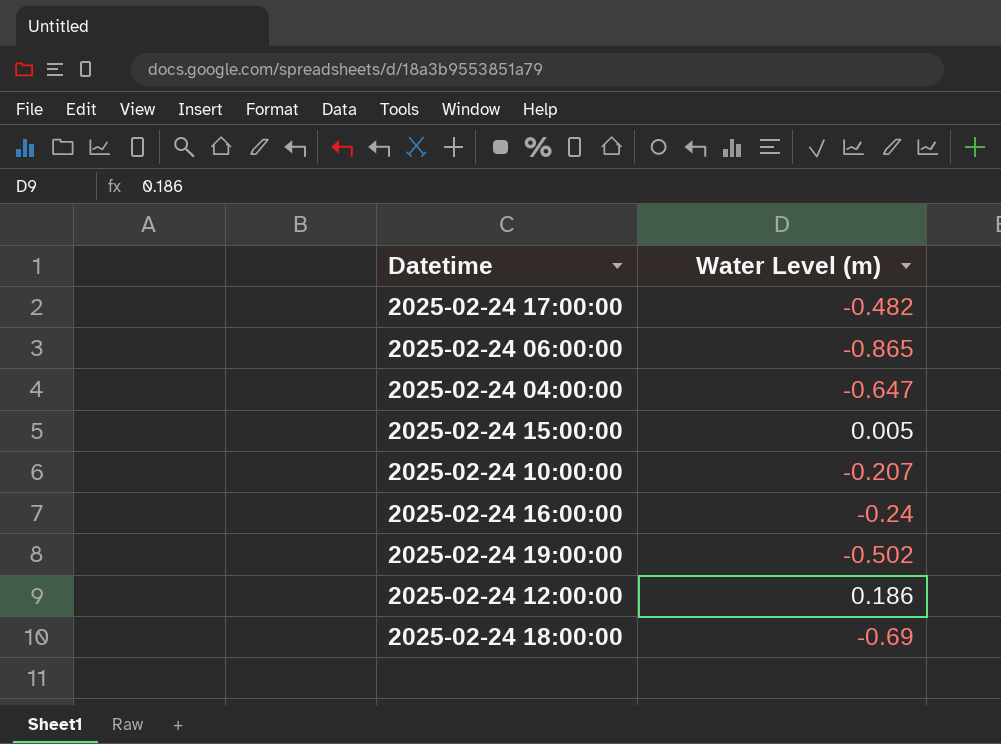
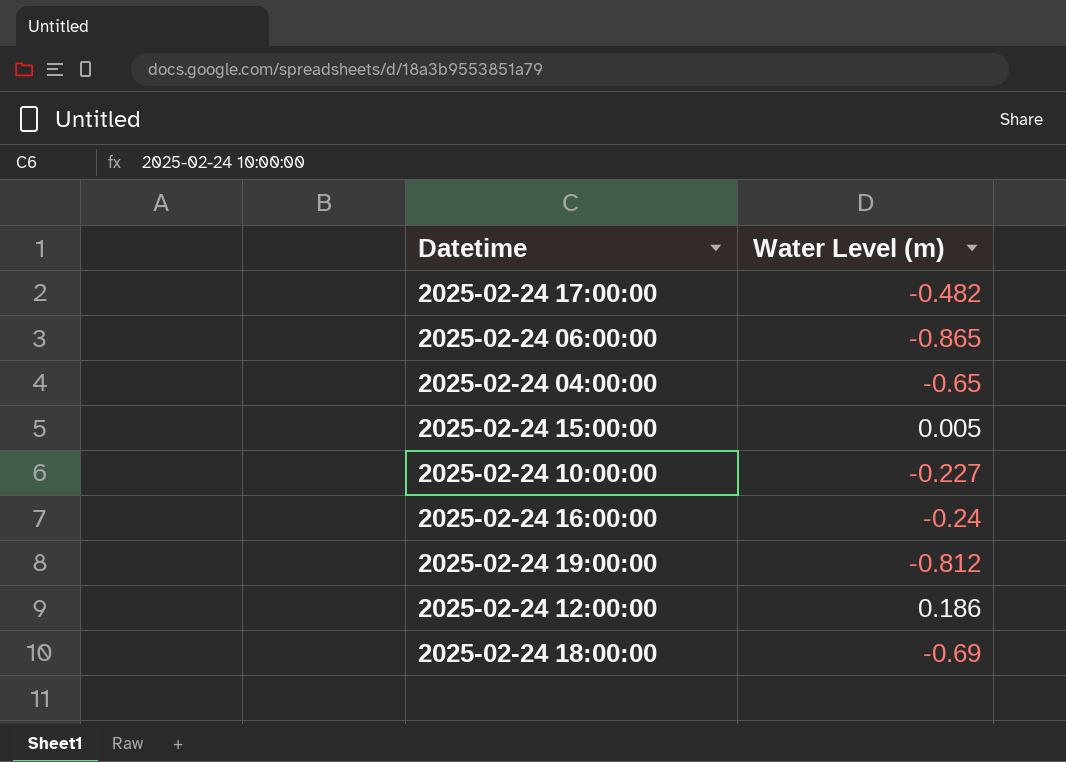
2025-02-24 04:00:00 | Water Level (m): -0.647 -> -0.65
2025-02-24 10:00:00 | Water Level (m): -0.207 -> -0.227
2025-02-24 19:00:00 | Water Level (m): -0.502 -> -0.812

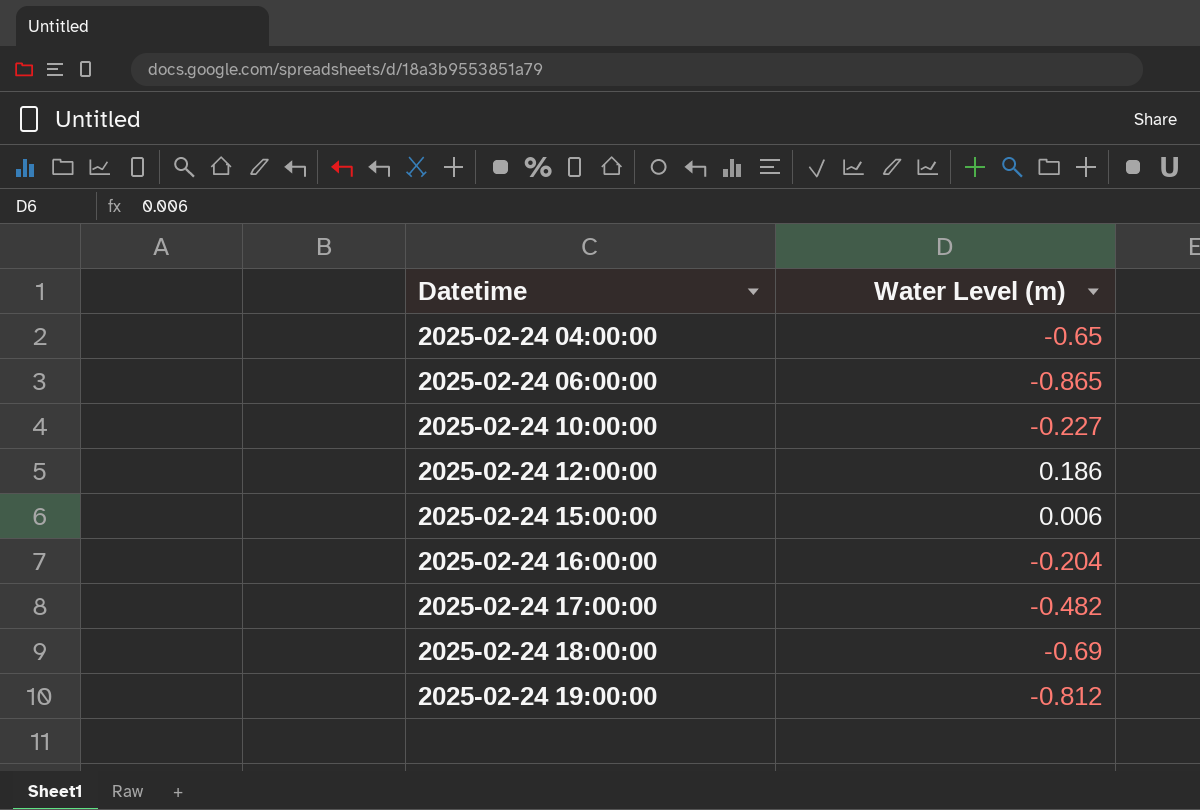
row order: none -> Datetime ascending
2025-02-24 15:00:00 | Water Level (m): 0.005 -> 0.006
2025-02-24 16:00:00 | Water Level (m): -0.24 -> -0.204

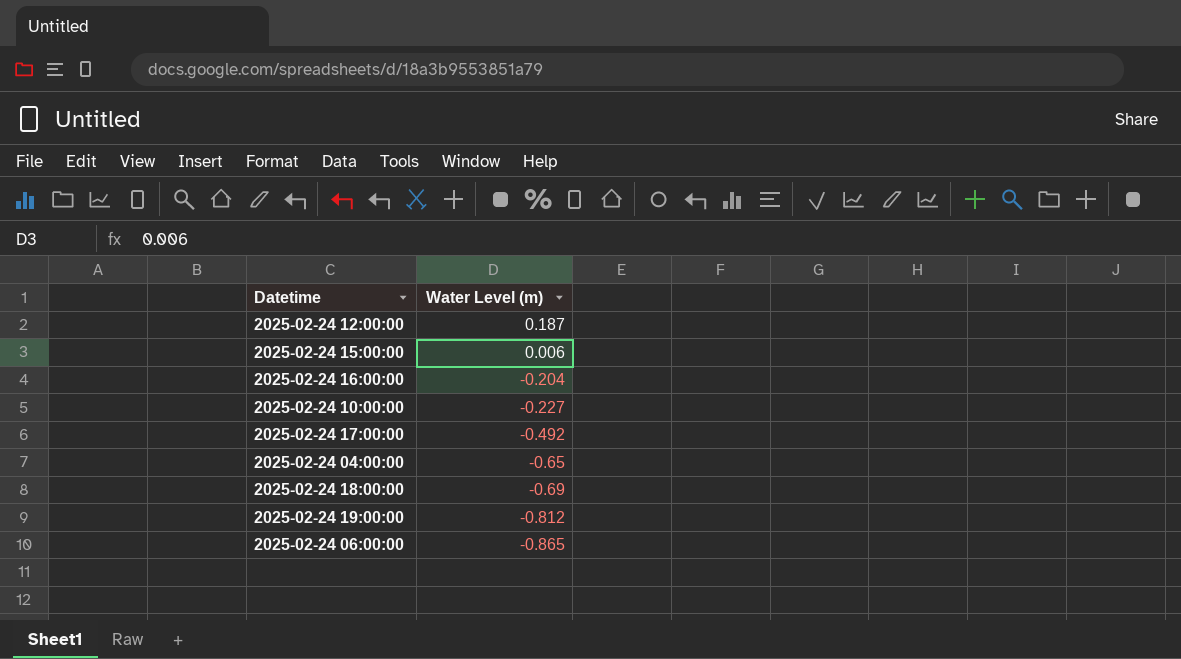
row order: Datetime ascending -> Water Level (m) descending
2025-02-24 12:00:00 | Water Level (m): 0.186 -> 0.187
2025-02-24 17:00:00 | Water Level (m): -0.482 -> -0.492

